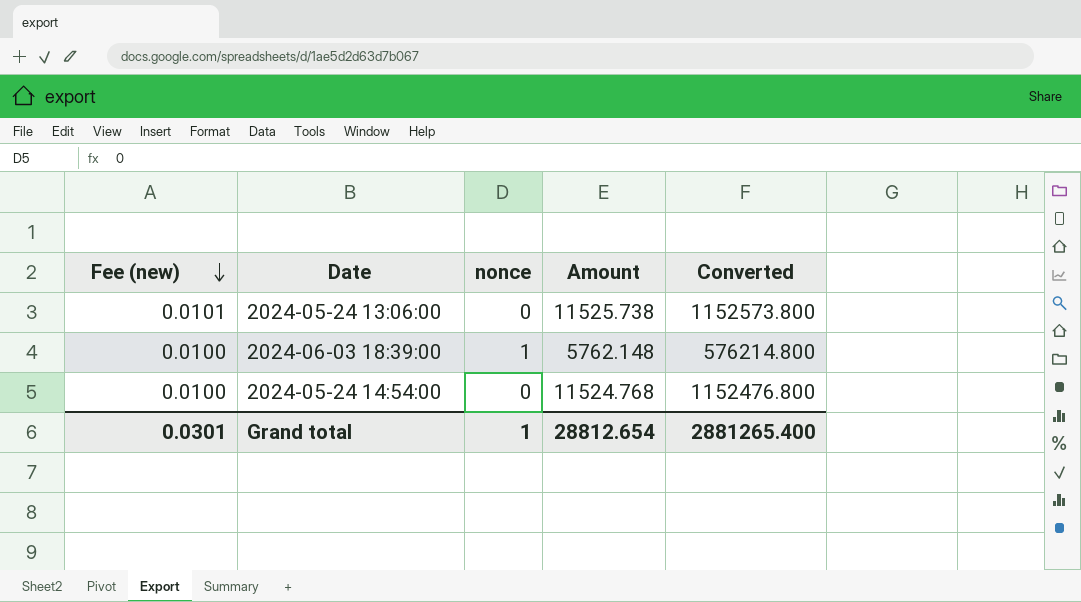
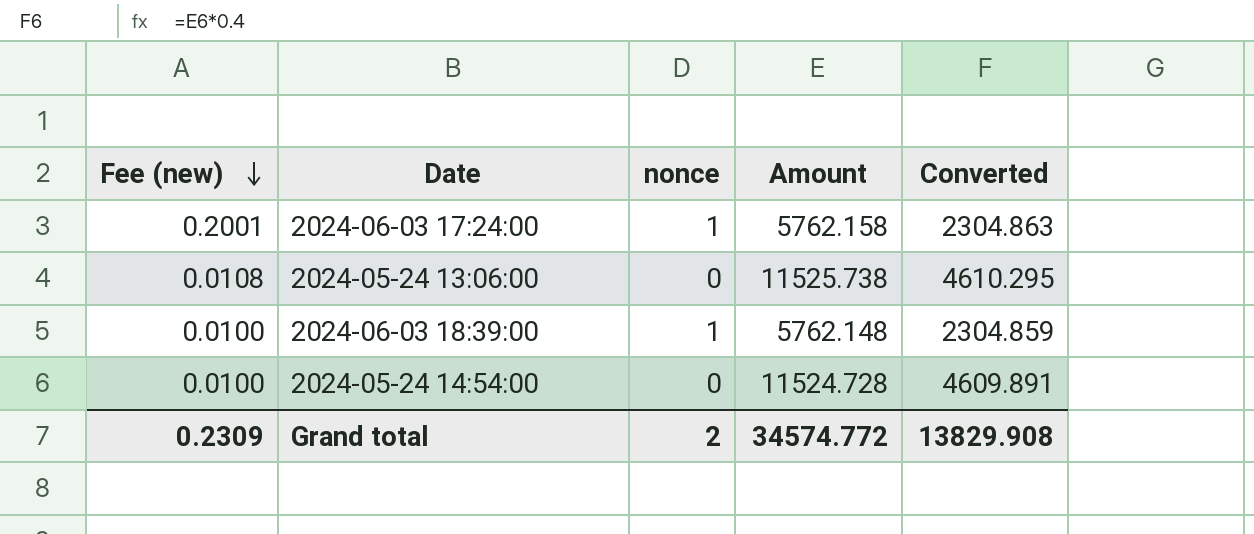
column Converted | formula: [Amount] * 100 -> [Amount] * 0.4
row 2024-06-03 17:24:00: none -> 0.2001 | 1 | 5762.158 | 2304.863
2024-05-24 13:06:00 | Fee (new): 0.0101 -> 0.0108
2024-05-24 14:54:00 | Amount: 11524.768 -> 11524.728
Grand total | Fee (new): 0.0301 -> 0.2309
Grand total | nonce: 1 -> 2
Grand total | Amount: 28812.654 -> 34574.772
Grand total | Converted: 2881265.400 -> 13829.908

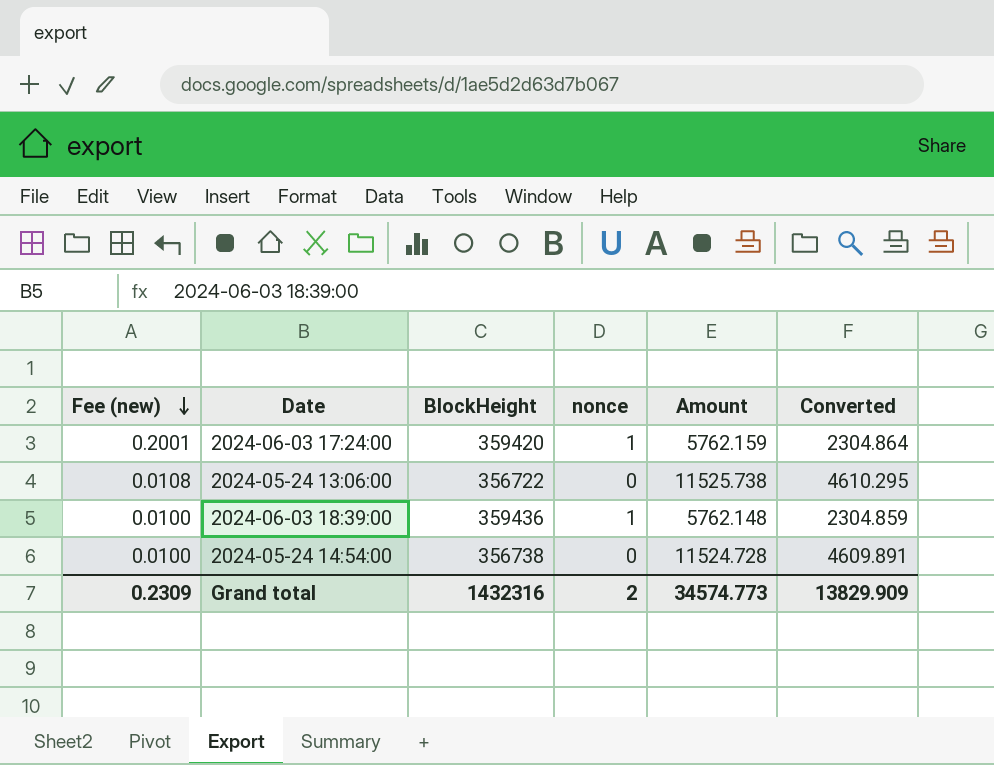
column BlockHeight | position: none -> 3
2024-06-03 17:24:00 | Amount: 5762.158 -> 5762.159
2024-06-03 17:24:00 | Converted: 2304.863 -> 2304.864
Grand total | Amount: 34574.772 -> 34574.773
Grand total | Converted: 13829.908 -> 13829.909

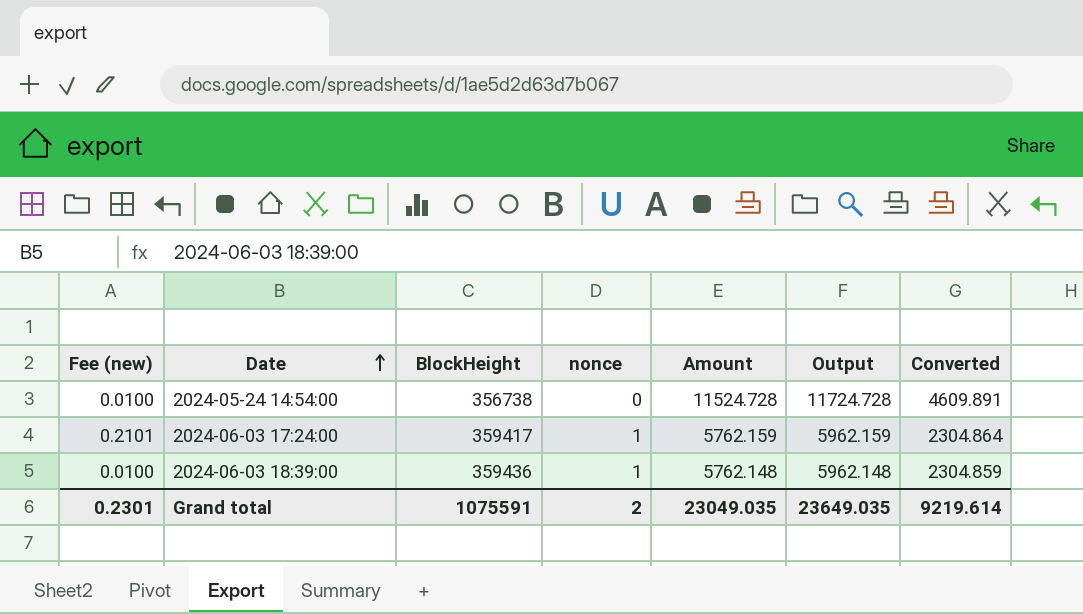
row order: Fee (new) descending -> Date ascending
column Output | formula: none -> [Amount] + 200
row 2024-05-24 13:06:00: 0.0108 | 356722 | 0 | 11525.738 | 4610.295 -> none
2024-06-03 17:24:00 | Fee (new): 0.2001 -> 0.2101
2024-06-03 17:24:00 | BlockHeight: 359420 -> 359417
Grand total | Fee (new): 0.2309 -> 0.2301
Grand total | BlockHeight: 1432316 -> 1075591
Grand total | Amount: 34574.773 -> 23049.035
Grand total | Converted: 13829.909 -> 9219.614

